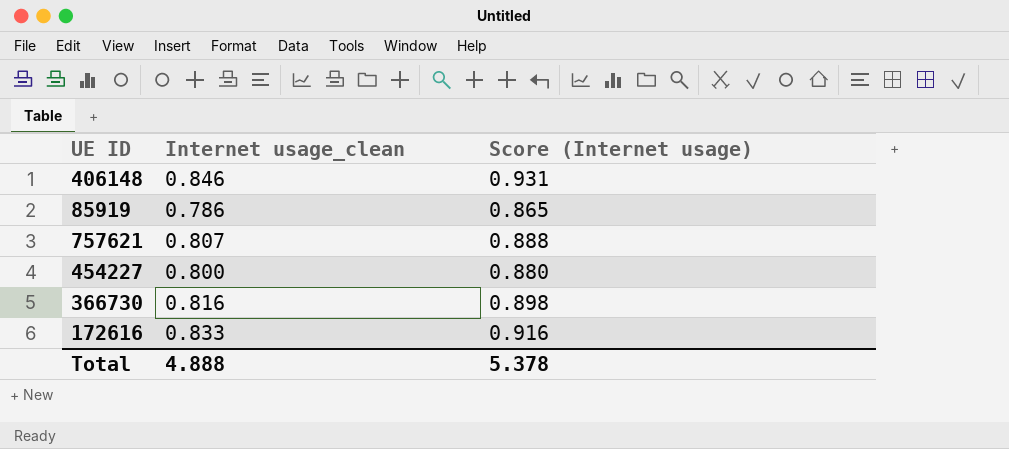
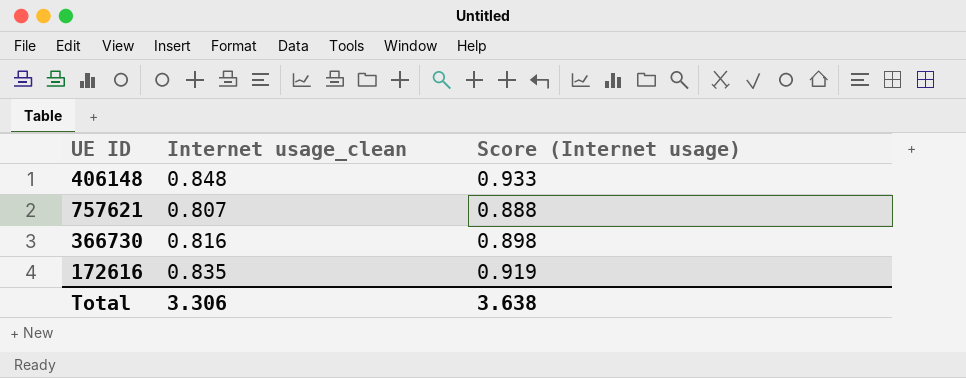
row 85919: 0.786 | 0.865 -> none
row 454227: 0.800 | 0.880 -> none
406148 | Internet usage_clean: 0.846 -> 0.848
406148 | Score (Internet usage): 0.931 -> 0.933
172616 | Internet usage_clean: 0.833 -> 0.835
172616 | Score (Internet usage): 0.916 -> 0.919
Total | Internet usage_clean: 4.888 -> 3.306
Total | Score (Internet usage): 5.378 -> 3.638

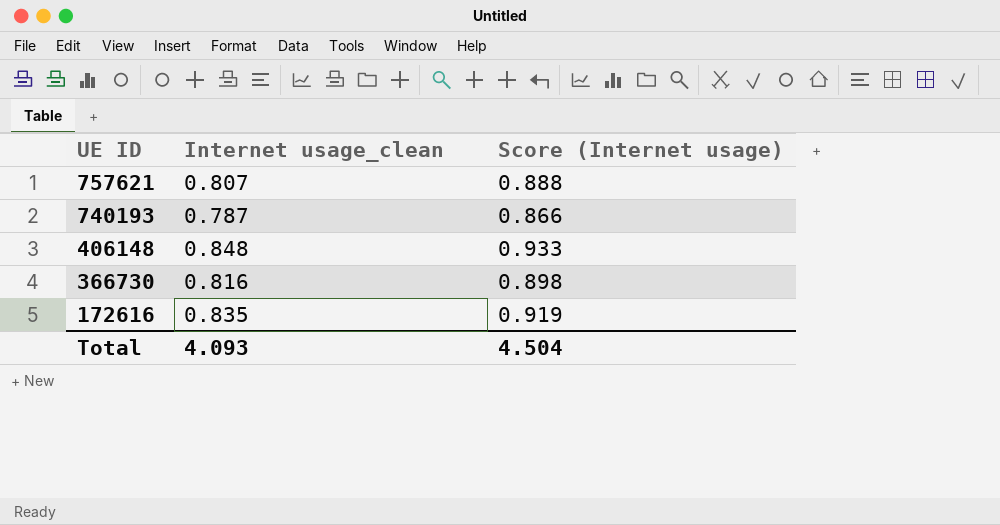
row order: none -> UE ID descending
row 740193: none -> 0.787 | 0.866
Total | Internet usage_clean: 3.306 -> 4.093
Total | Score (Internet usage): 3.638 -> 4.504

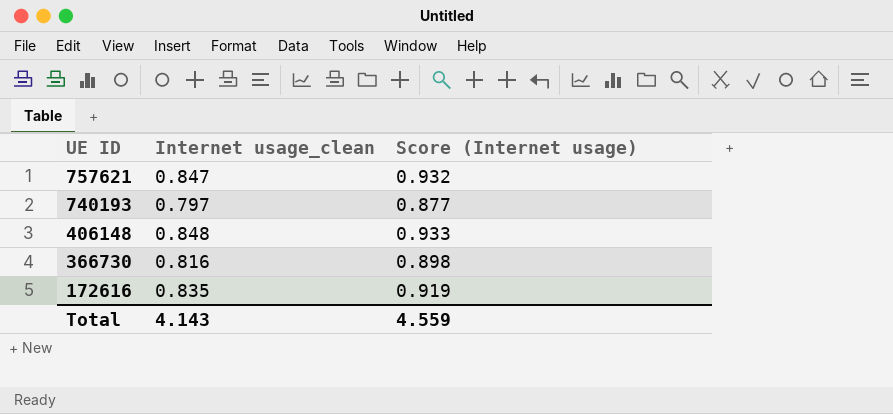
757621 | Internet usage_clean: 0.807 -> 0.847
757621 | Score (Internet usage): 0.888 -> 0.932
740193 | Internet usage_clean: 0.787 -> 0.797
740193 | Score (Internet usage): 0.866 -> 0.877
Total | Internet usage_clean: 4.093 -> 4.143
Total | Score (Internet usage): 4.504 -> 4.559

